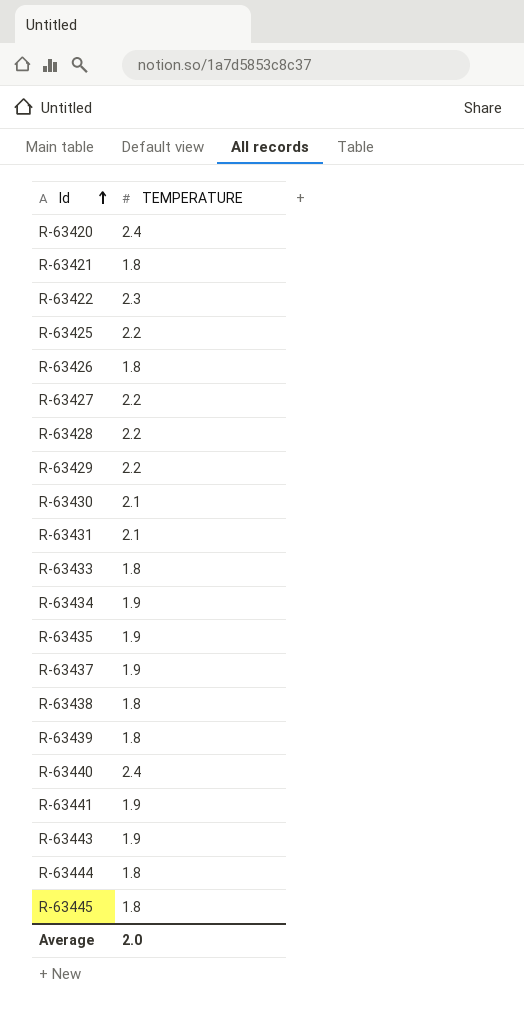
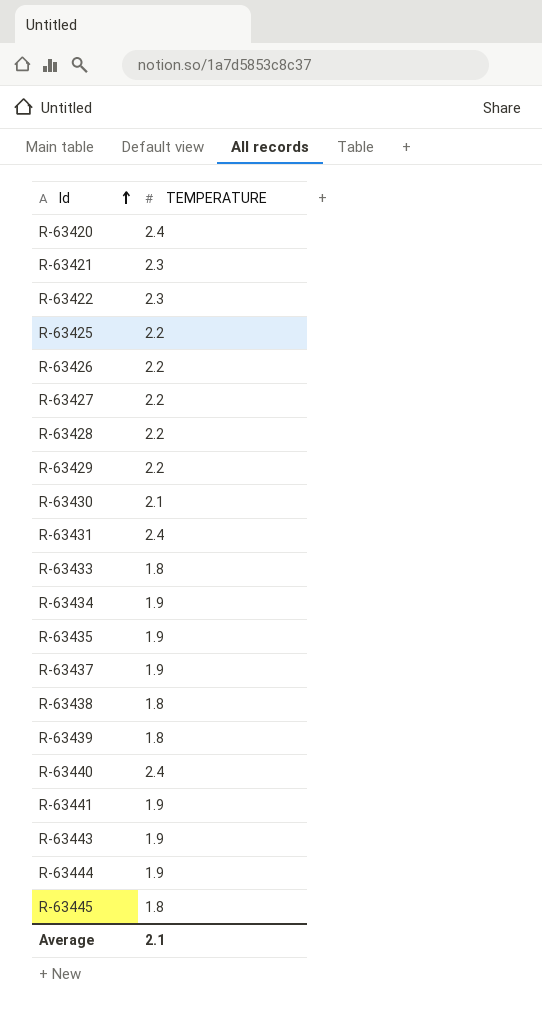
R-63421 | TEMPERATURE: 1.8 -> 2.3
R-63426 | TEMPERATURE: 1.8 -> 2.2
R-63431 | TEMPERATURE: 2.1 -> 2.4
R-63444 | TEMPERATURE: 1.8 -> 1.9
Average | TEMPERATURE: 2.0 -> 2.1

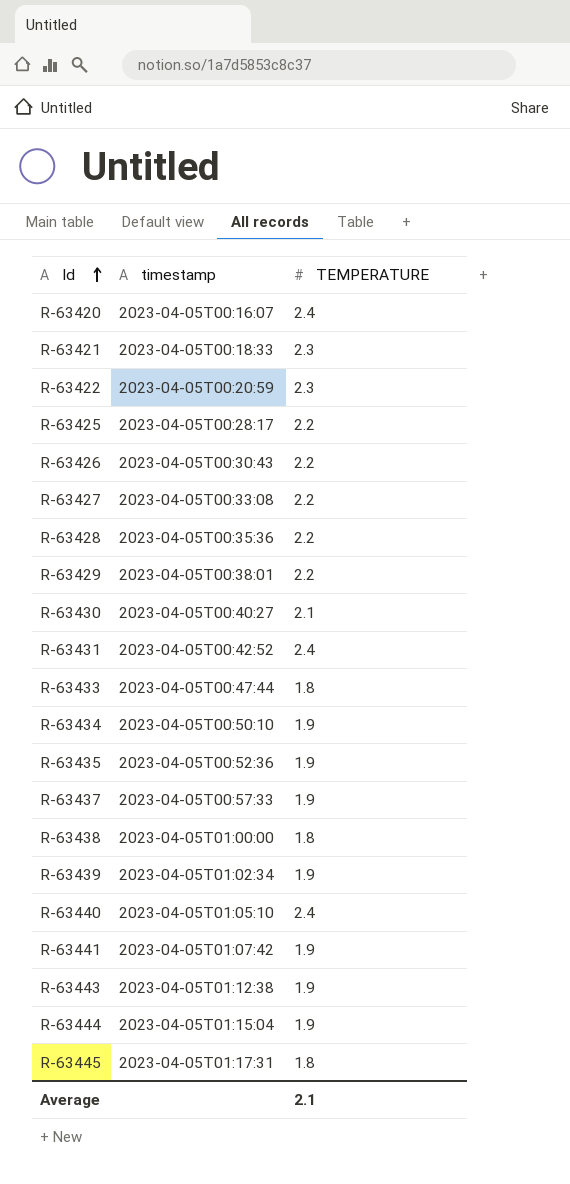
column timestamp | position: none -> 2
R-63439 | TEMPERATURE: 1.8 -> 1.9

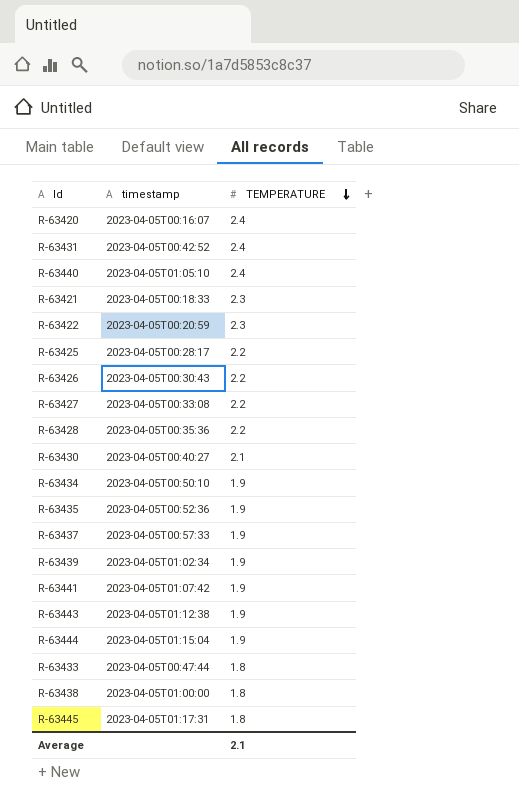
row order: Id ascending -> TEMPERATURE descending
row R-63429: 2023-04-05T00:38:01 | 2.2 -> none

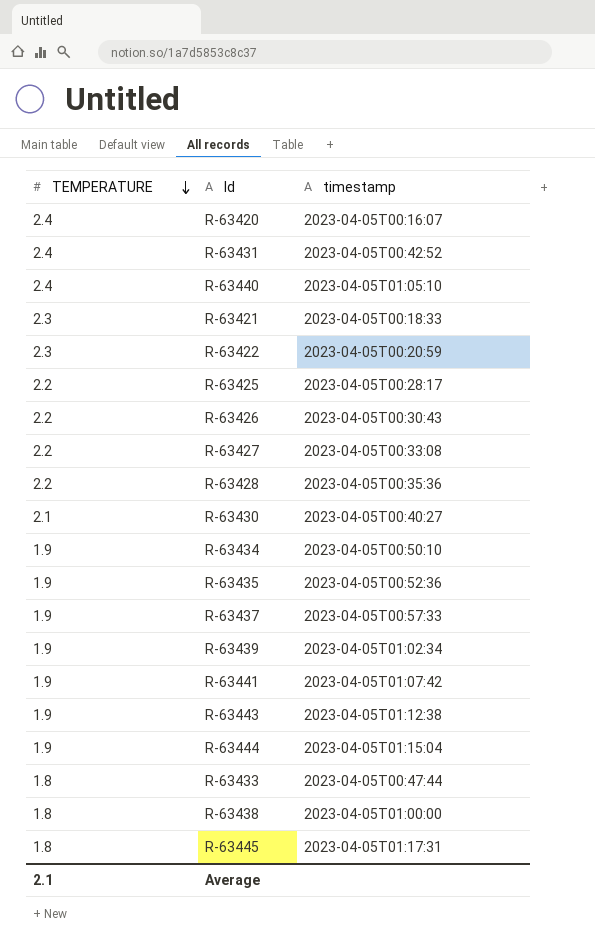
column TEMPERATURE | position: 3 -> 1

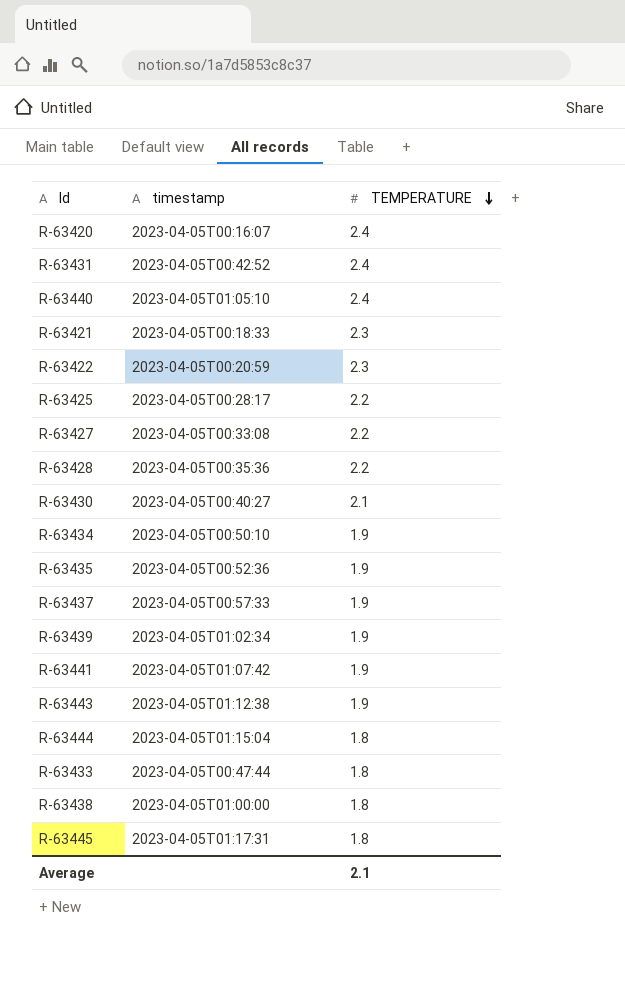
column TEMPERATURE | position: 1 -> 3
row R-63426: 2.2 | 2023-04-05T00:30:43 -> none
R-63444 | TEMPERATURE: 1.9 -> 1.8

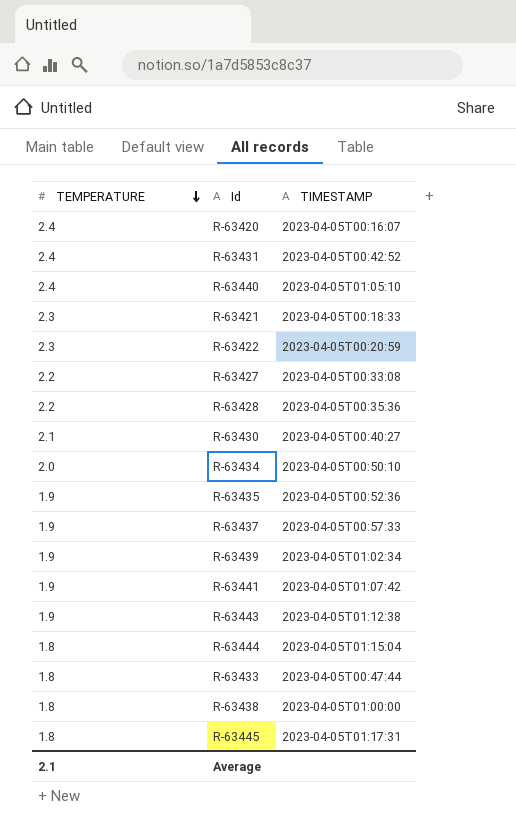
column TEMPERATURE | position: 3 -> 1
column name: timestamp -> TIMESTAMP
row R-63425: 2023-04-05T00:28:17 | 2.2 -> none
R-63434 | TEMPERATURE: 1.9 -> 2.0

